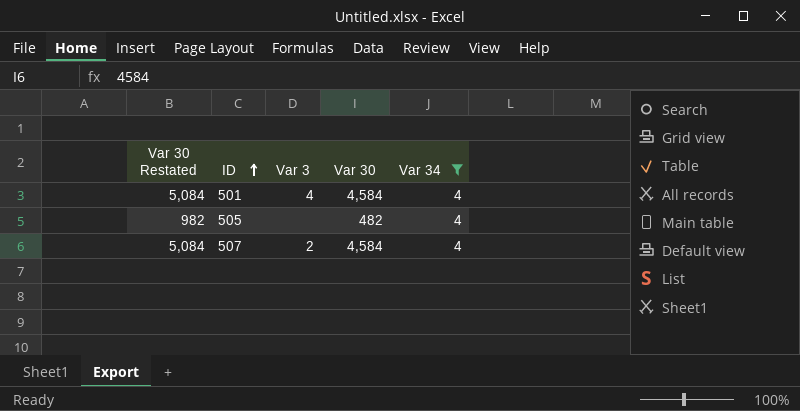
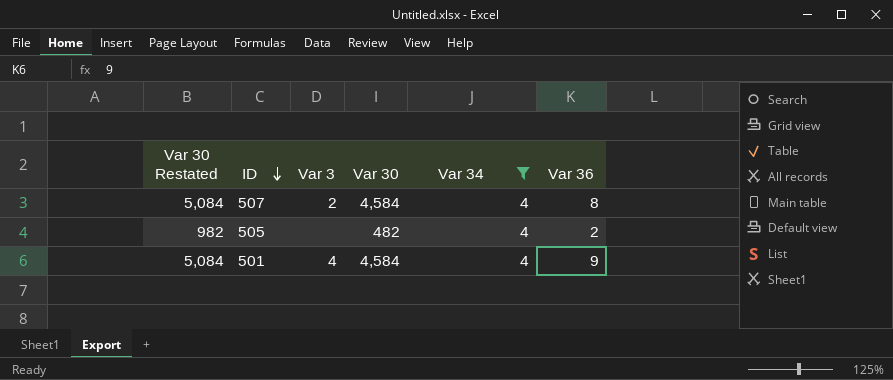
row order: ID ascending -> ID descending
column Var 36 | position: none -> 6

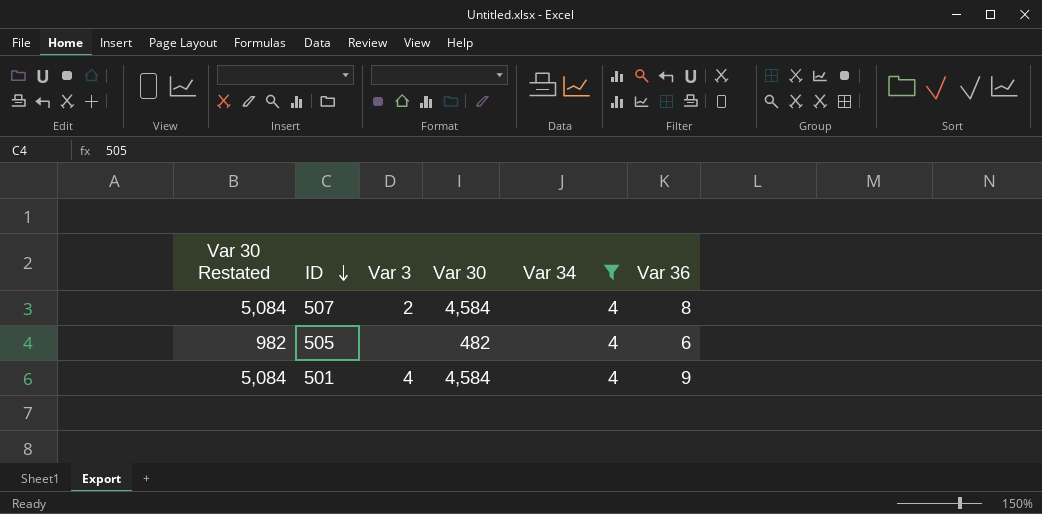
505 | Var 36: 2 -> 6

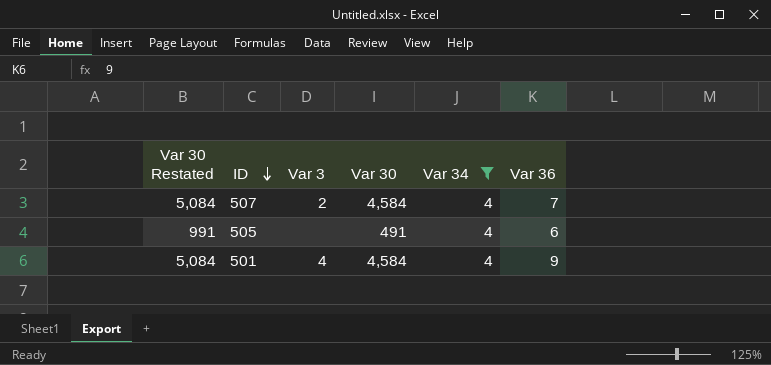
507 | Var 36: 8 -> 7
505 | Var 30 Restated: 982 -> 991
505 | Var 30: 482 -> 491

